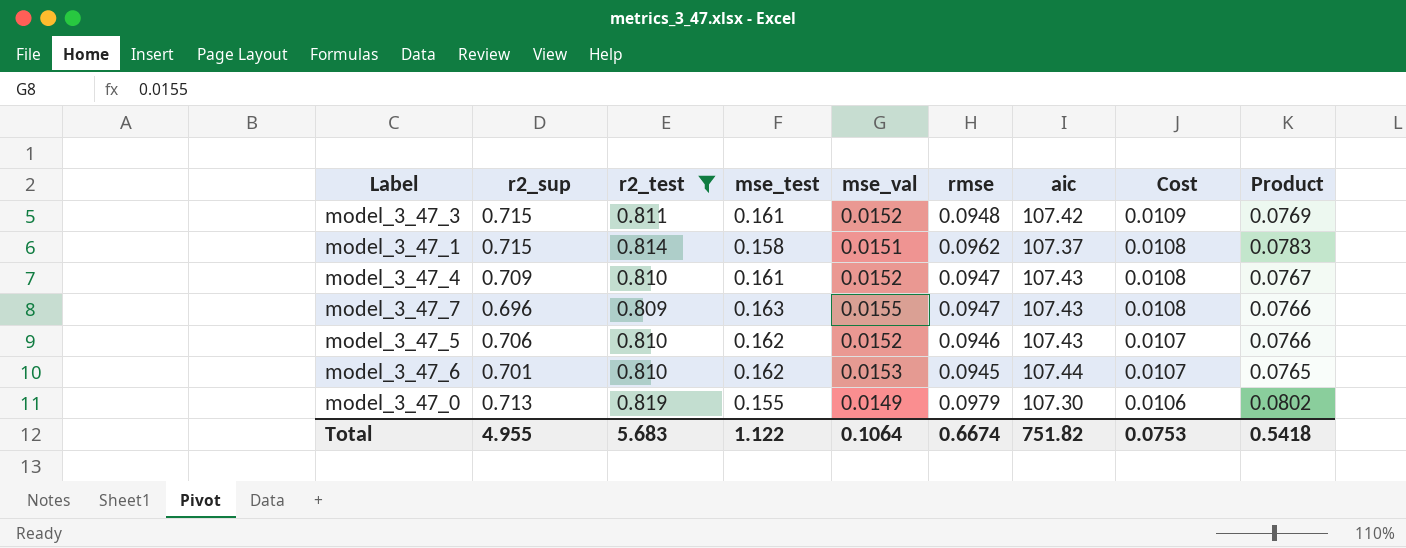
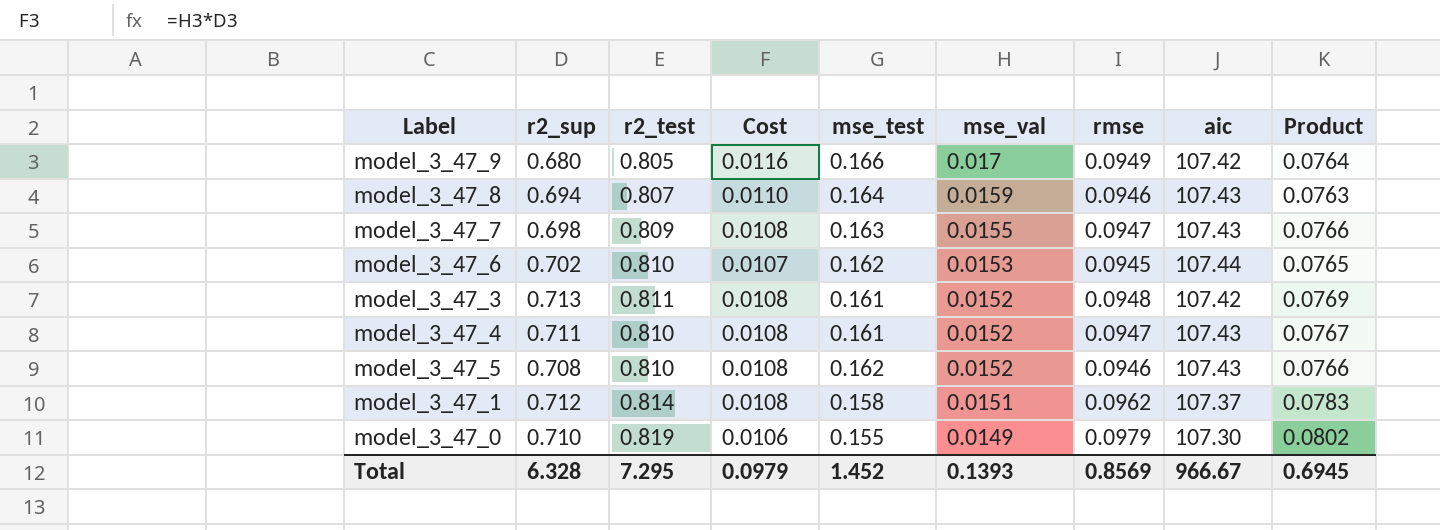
filter: r2_test >= 0.809 -> none
row order: Cost descending -> mse_val descending
column Cost | position: 8 -> 4
model_3_47_7 | r2_sup: 0.696 -> 0.698
model_3_47_6 | r2_sup: 0.701 -> 0.702
model_3_47_3 | r2_sup: 0.715 -> 0.713
model_3_47_3 | Cost: 0.0109 -> 0.0108
model_3_47_4 | r2_sup: 0.709 -> 0.711
model_3_47_5 | r2_sup: 0.706 -> 0.708
model_3_47_5 | Cost: 0.0107 -> 0.0108
model_3_47_1 | r2_sup: 0.715 -> 0.712
model_3_47_0 | r2_sup: 0.713 -> 0.710
Total | r2_sup: 4.955 -> 6.328
Total | r2_test: 5.683 -> 7.295
Total | Cost: 0.0753 -> 0.0979
Total | mse_test: 1.122 -> 1.452
Total | mse_val: 0.1064 -> 0.1393
Total | rmse: 0.6674 -> 0.8569
Total | aic: 751.82 -> 966.67
Total | Product: 0.5418 -> 0.6945

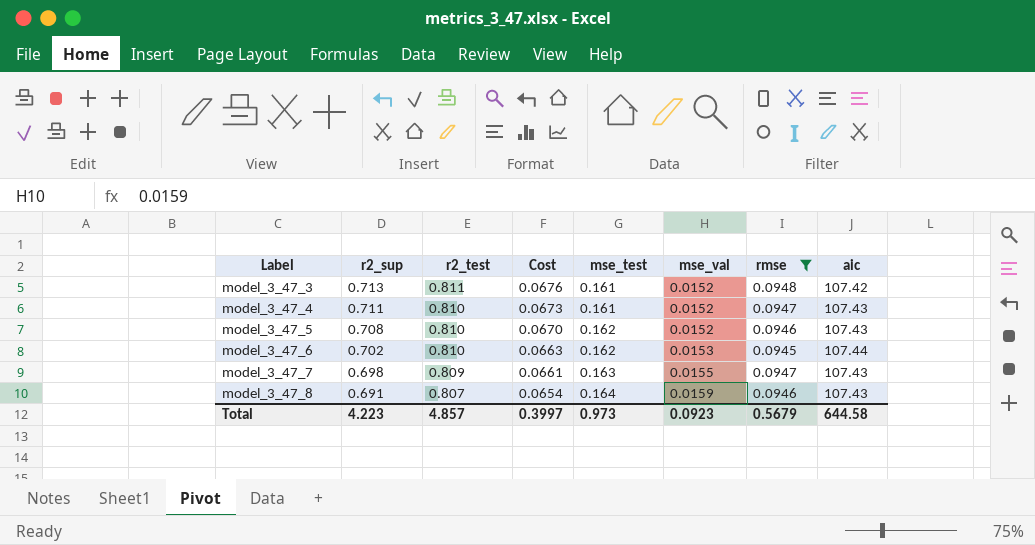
filter: none -> rmse <= 0.0948
row order: mse_val descending -> Label ascending
column Product | formula: [r2_test] * [rmse] -> none
column Cost | formula: [r2_sup] * [mse_val] -> [r2_sup] * [rmse]
model_3_47_8 | r2_sup: 0.694 -> 0.691
Total | r2_sup: 6.328 -> 4.223
Total | r2_test: 7.295 -> 4.857
Total | Cost: 0.0979 -> 0.3997
Total | mse_test: 1.452 -> 0.973
Total | mse_val: 0.1393 -> 0.0923
Total | rmse: 0.8569 -> 0.5679
Total | aic: 966.67 -> 644.58

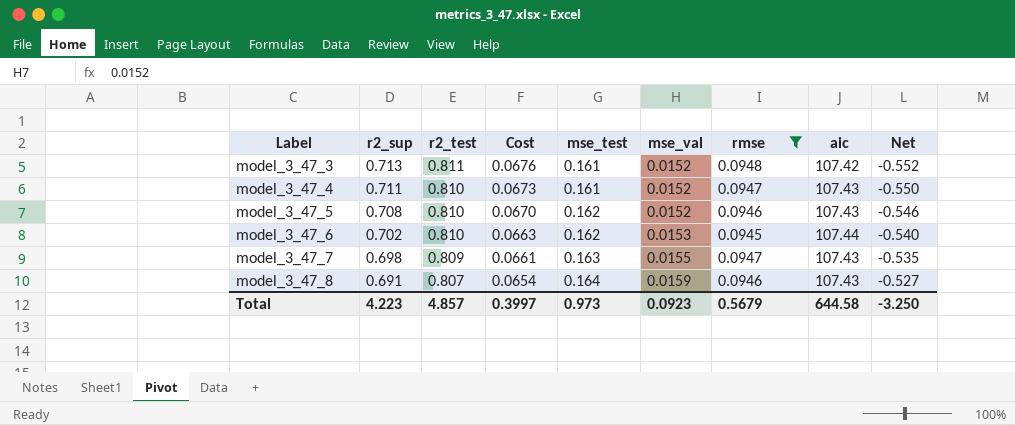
column Net | formula: none -> [mse_test] - [r2_sup]

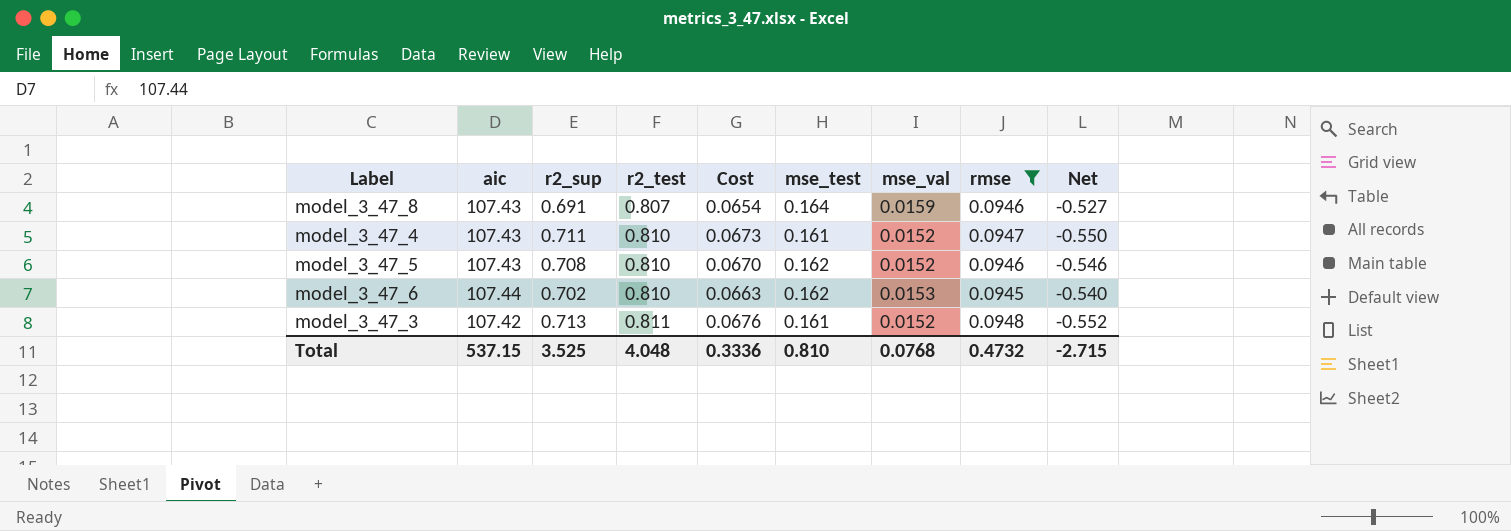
row order: Label ascending -> r2_test ascending
column aic | position: 8 -> 2
row model_3_47_7: 0.698 | 0.809 | 0.0661 | 0.163 | 0.0155 | 0.0947 | 107.43 | -0.535 -> none
Total | aic: 644.58 -> 537.15
Total | r2_sup: 4.223 -> 3.525
Total | r2_test: 4.857 -> 4.048
Total | Cost: 0.3997 -> 0.3336
Total | mse_test: 0.973 -> 0.810
Total | mse_val: 0.0923 -> 0.0768
Total | rmse: 0.5679 -> 0.4732
Total | Net: -3.250 -> -2.715

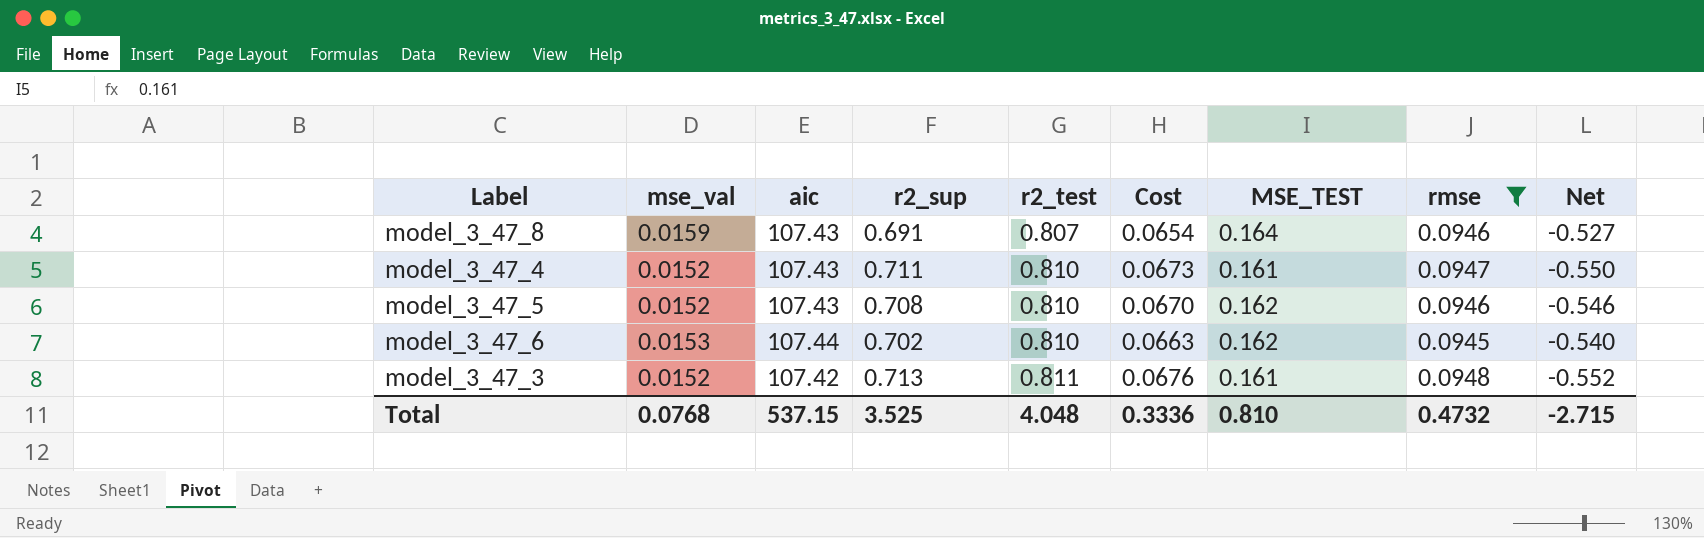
column mse_val | position: 7 -> 2
column name: mse_test -> MSE_TEST

